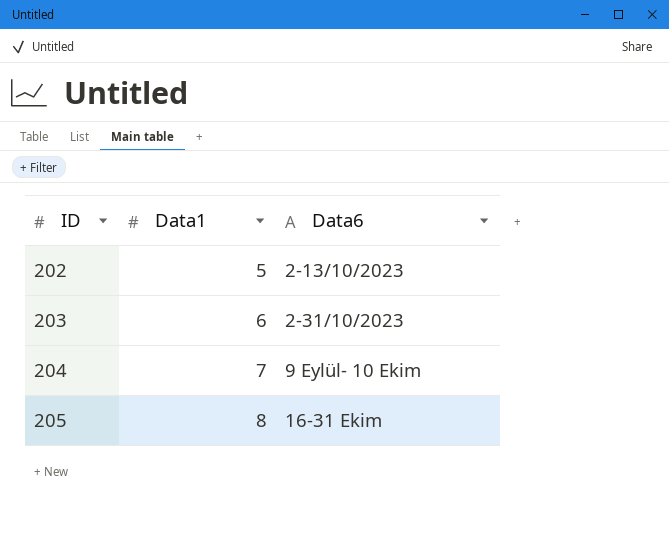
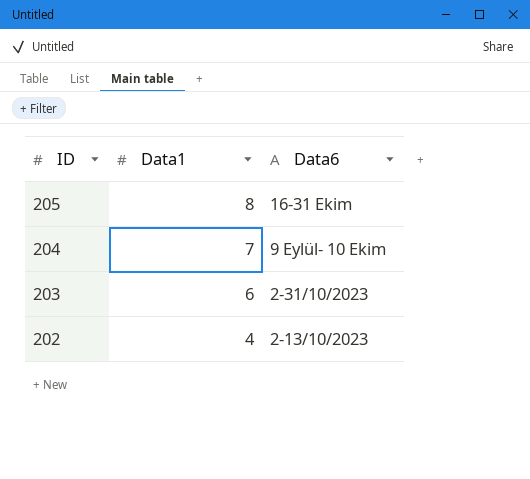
row order: ID ascending -> ID descending
202 | Data1: 5 -> 4

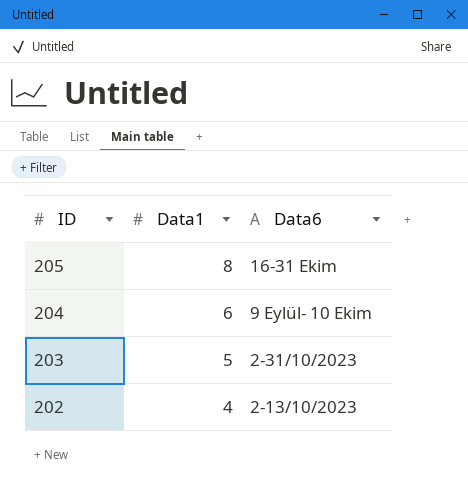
204 | Data1: 7 -> 6
203 | Data1: 6 -> 5

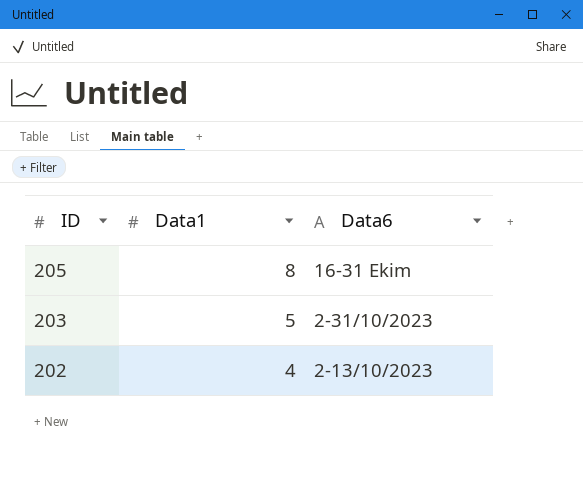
row 204: 6 | 9 Eylül- 10 Ekim -> none

